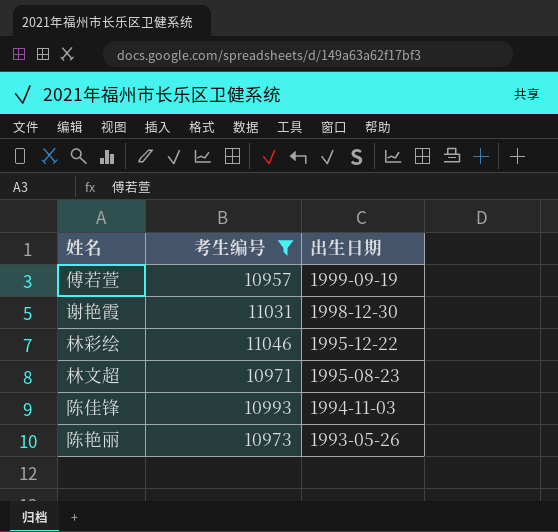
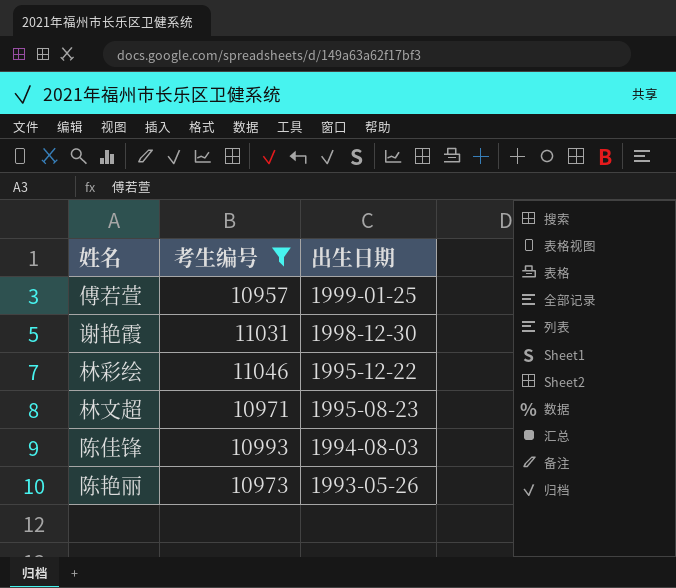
傅若萱 | 出生日期: 1999-09-19 -> 1999-01-25
陈佳锋 | 出生日期: 1994-11-03 -> 1994-08-03

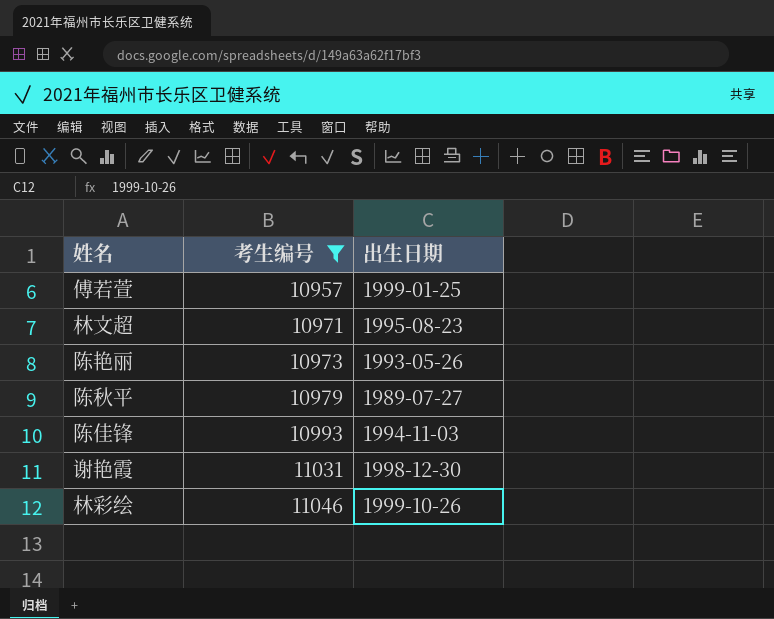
row order: 出生日期 descending -> 考生编号 ascending
row 陈秋平: none -> 10979 | 1989-07-27
陈佳锋 | 出生日期: 1994-08-03 -> 1994-11-03
林彩绘 | 出生日期: 1995-12-22 -> 1999-10-26

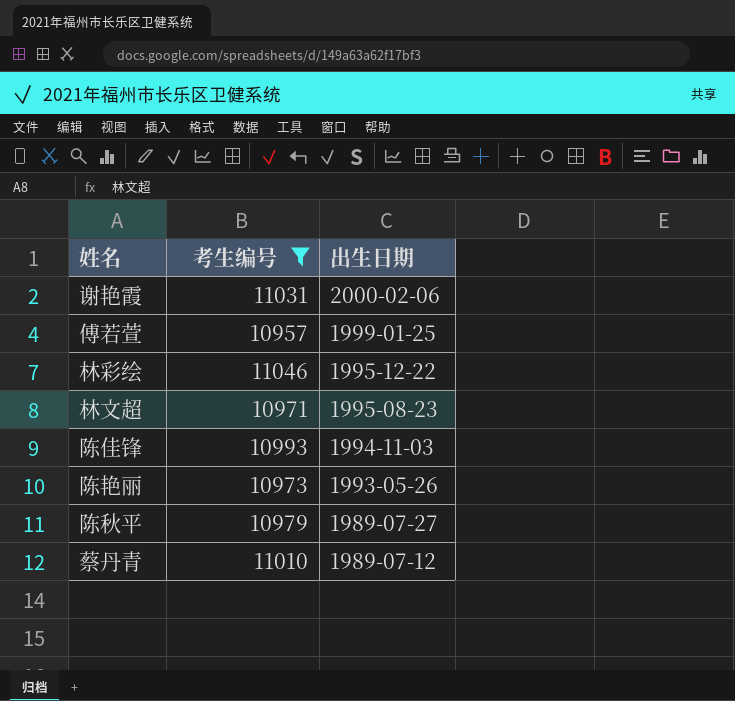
row order: 考生编号 ascending -> 出生日期 descending
谢艳霞 | 出生日期: 1998-12-30 -> 2000-02-06
林彩绘 | 出生日期: 1999-10-26 -> 1995-12-22
row 蔡丹青: none -> 11010 | 1989-07-12

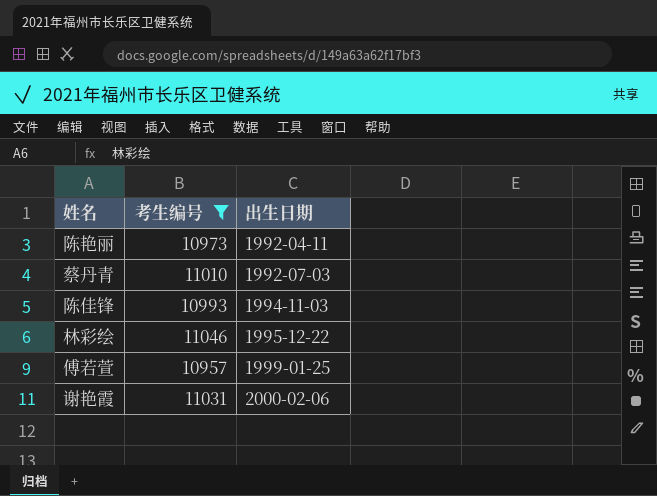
row order: 出生日期 descending -> 出生日期 ascending
row 林文超: 10971 | 1995-08-23 -> none
row 陈秋平: 10979 | 1989-07-27 -> none
陈艳丽 | 出生日期: 1993-05-26 -> 1992-04-11
蔡丹青 | 出生日期: 1989-07-12 -> 1992-07-03

